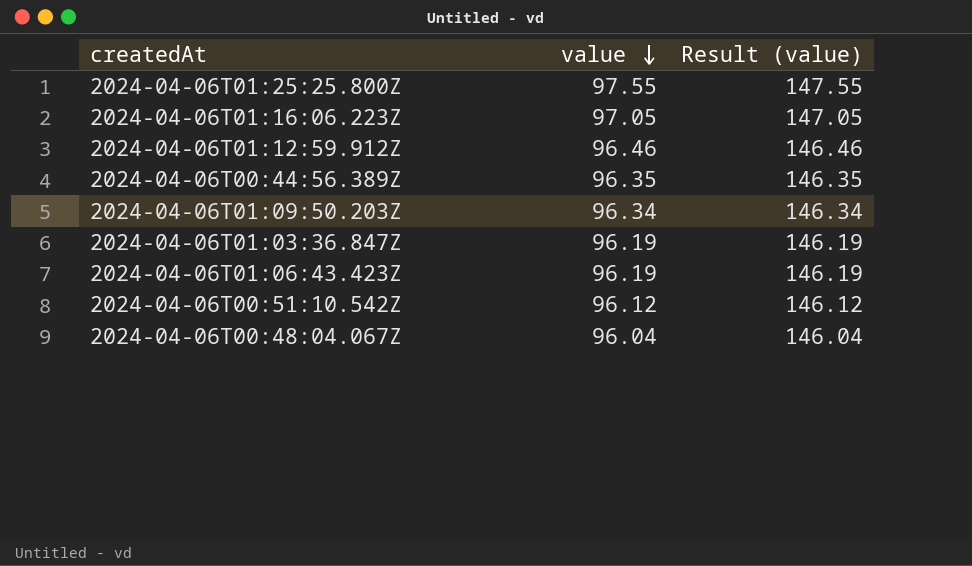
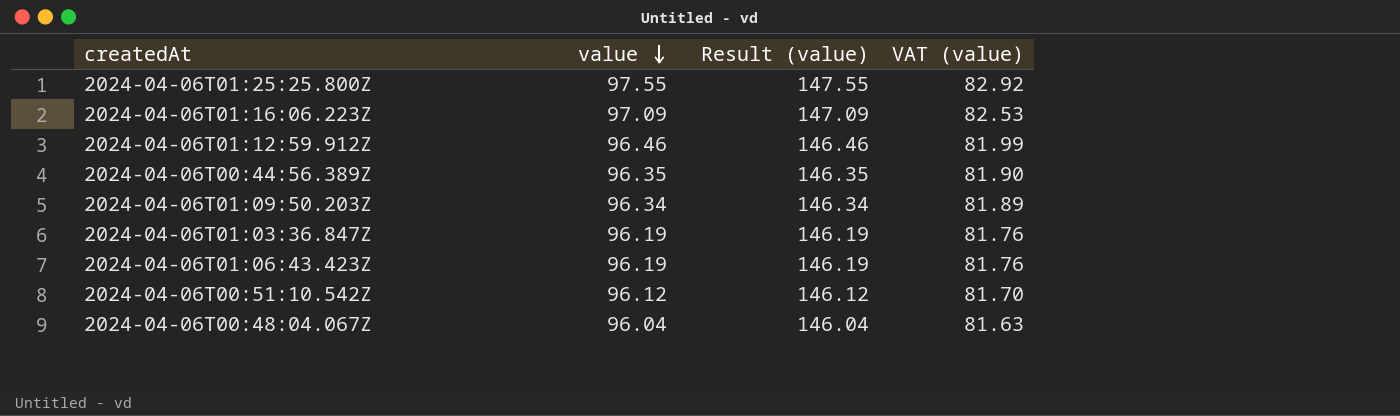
column VAT (value) | formula: none -> [value] * 0.85
2024-04-06T01:16:06.223Z | value: 97.05 -> 97.09
2024-04-06T01:16:06.223Z | Result (value): 147.05 -> 147.09

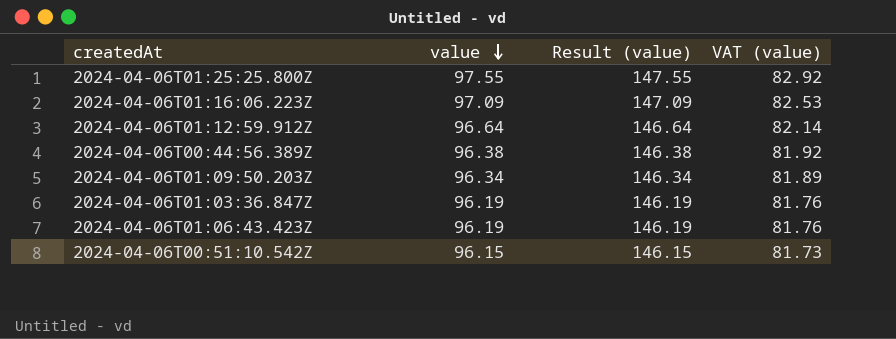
row 2024-04-06T00:48:04.067Z: 96.04 | 146.04 | 81.63 -> none
2024-04-06T01:12:59.912Z | value: 96.46 -> 96.64
2024-04-06T01:12:59.912Z | Result (value): 146.46 -> 146.64
2024-04-06T01:12:59.912Z | VAT (value): 81.99 -> 82.14
2024-04-06T00:44:56.389Z | value: 96.35 -> 96.38
2024-04-06T00:44:56.389Z | Result (value): 146.35 -> 146.38
2024-04-06T00:44:56.389Z | VAT (value): 81.90 -> 81.92
2024-04-06T00:51:10.542Z | value: 96.12 -> 96.15
2024-04-06T00:51:10.542Z | Result (value): 146.12 -> 146.15
2024-04-06T00:51:10.542Z | VAT (value): 81.70 -> 81.73

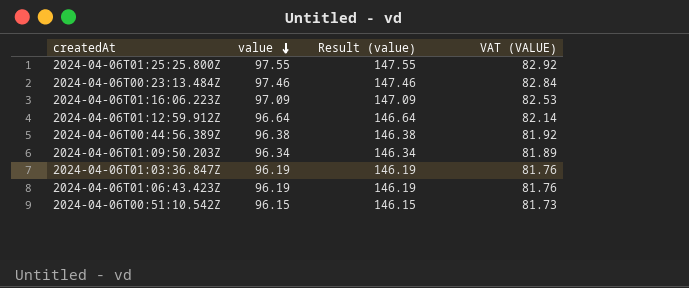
column name: VAT (value) -> VAT (VALUE)
row 2024-04-06T00:23:13.484Z: none -> 97.46 | 147.46 | 82.84

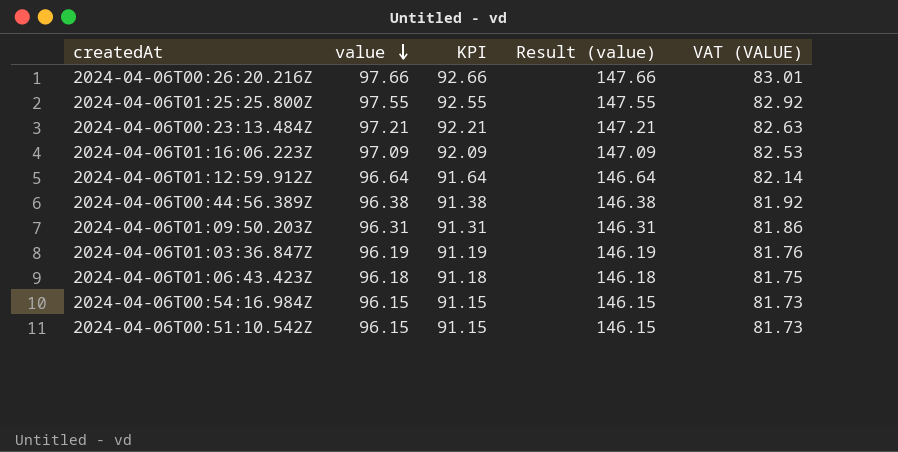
column KPI | formula: none -> [value] - 5
row 2024-04-06T00:26:20.216Z: none -> 97.66 | 92.66 | 147.66 | 83.01
2024-04-06T00:23:13.484Z | value: 97.46 -> 97.21
2024-04-06T00:23:13.484Z | Result (value): 147.46 -> 147.21
2024-04-06T00:23:13.484Z | VAT (VALUE): 82.84 -> 82.63
2024-04-06T01:09:50.203Z | value: 96.34 -> 96.31
2024-04-06T01:09:50.203Z | Result (value): 146.34 -> 146.31
2024-04-06T01:09:50.203Z | VAT (VALUE): 81.89 -> 81.86
2024-04-06T01:06:43.423Z | value: 96.19 -> 96.18
2024-04-06T01:06:43.423Z | Result (value): 146.19 -> 146.18
2024-04-06T01:06:43.423Z | VAT (VALUE): 81.76 -> 81.75
row 2024-04-06T00:54:16.984Z: none -> 96.15 | 91.15 | 146.15 | 81.73

